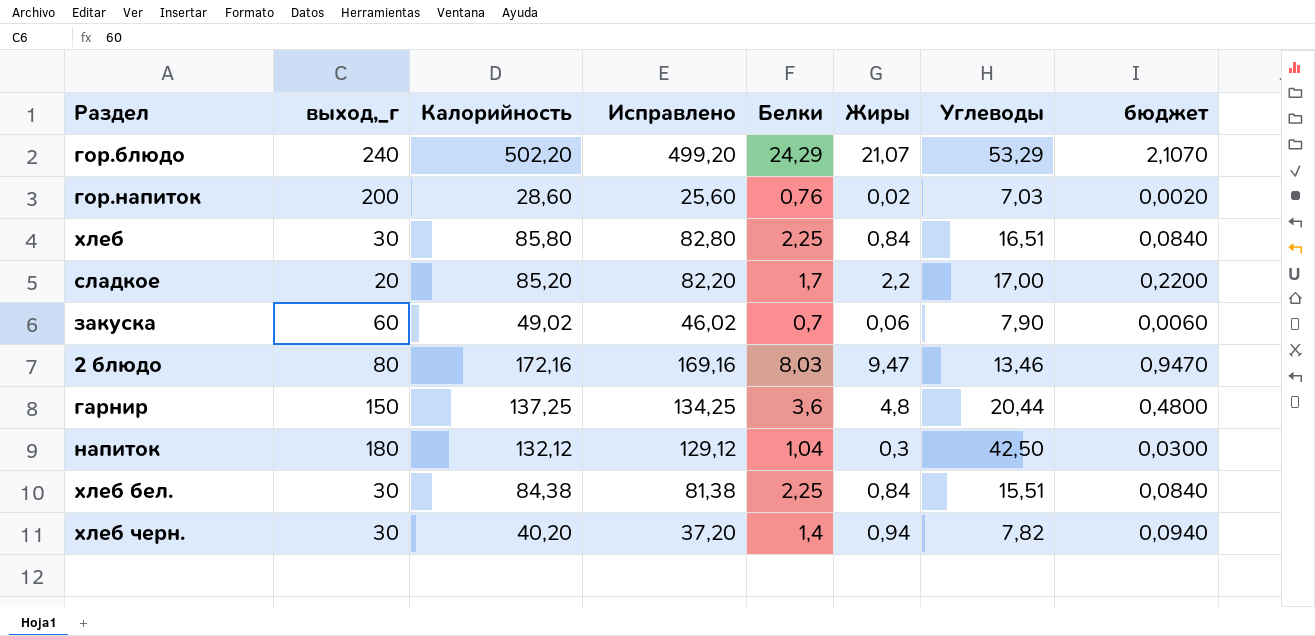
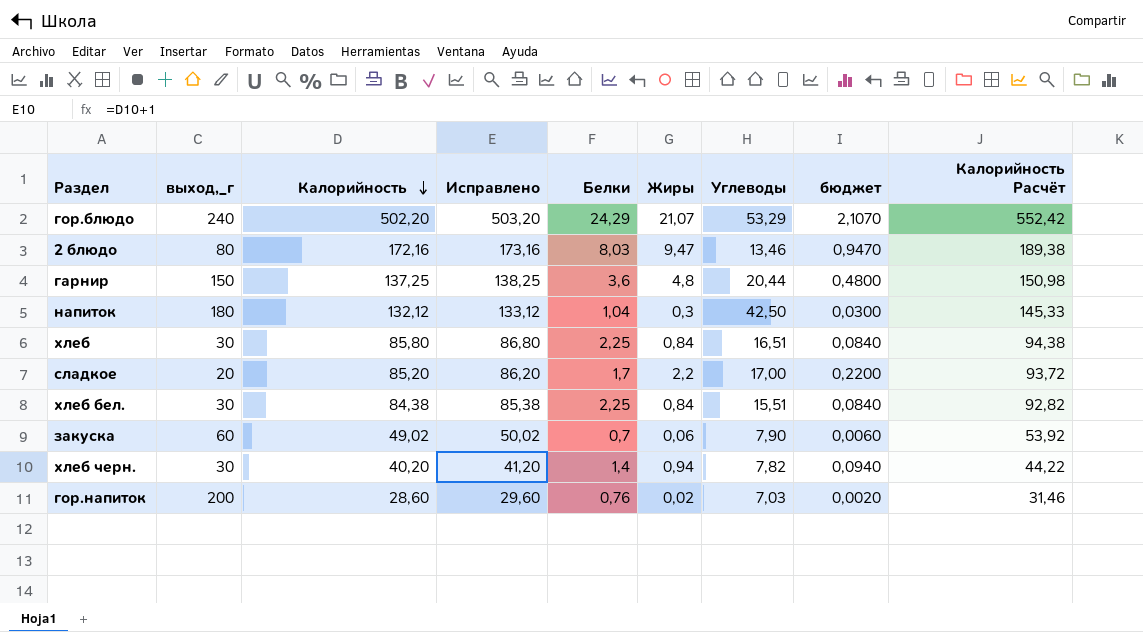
row order: none -> Калорийность descending
column Исправлено | formula: [Калорийность] - 3 -> [Калорийность] + 1
column Калорийность Расчёт | formula: none -> [Калорийность] * 1,1

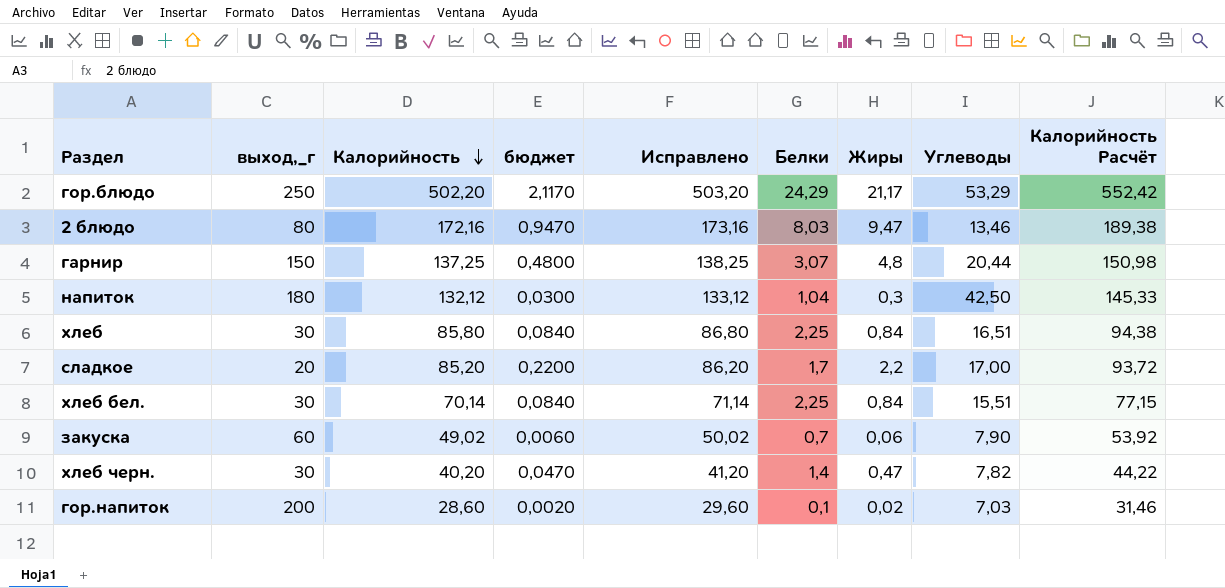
column бюджет | position: 8 -> 4
гор.блюдо | выход,_г: 240 -> 250
гор.блюдо | бюджет: 2,1070 -> 2,1170
гор.блюдо | Жиры: 21,07 -> 21,17
гарнир | Белки: 3,6 -> 3,07
хлеб бел. | Калорийность: 84,38 -> 70,14
хлеб бел. | Исправлено: 85,38 -> 71,14
хлеб бел. | Калорийность Расчёт: 92,82 -> 77,15
хлеб черн. | бюджет: 0,0940 -> 0,0470
хлеб черн. | Жиры: 0,94 -> 0,47
гор.напиток | Белки: 0,76 -> 0,1

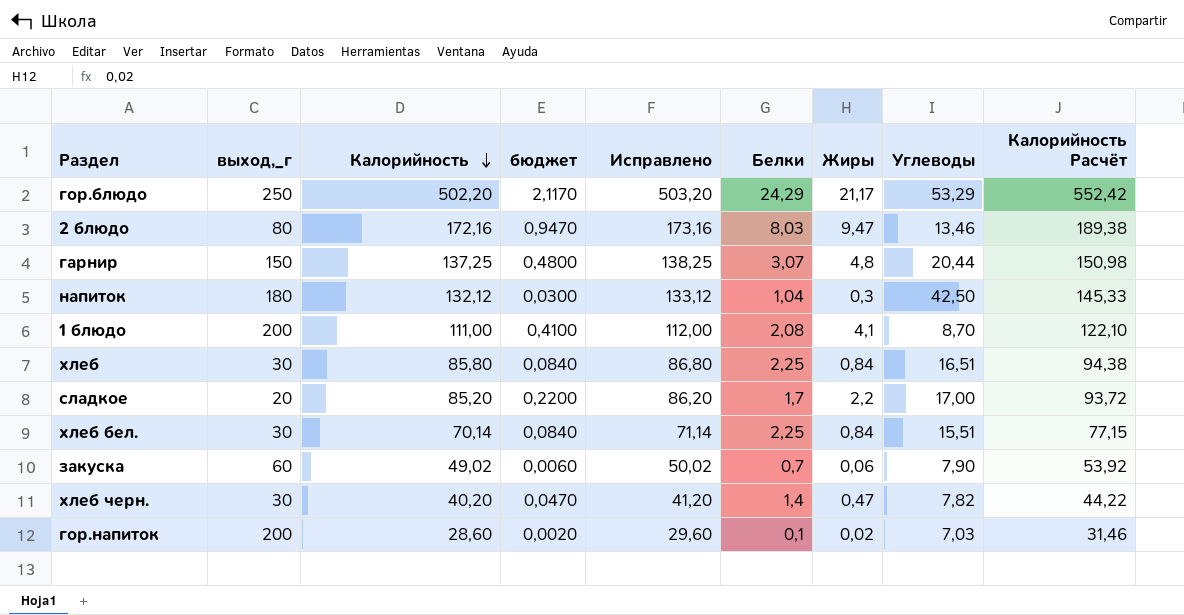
row 1 блюдо: none -> 200 | 111,00 | 0,4100 | 112,00 | 2,08 | 4,1 | 8,70 | 122,10

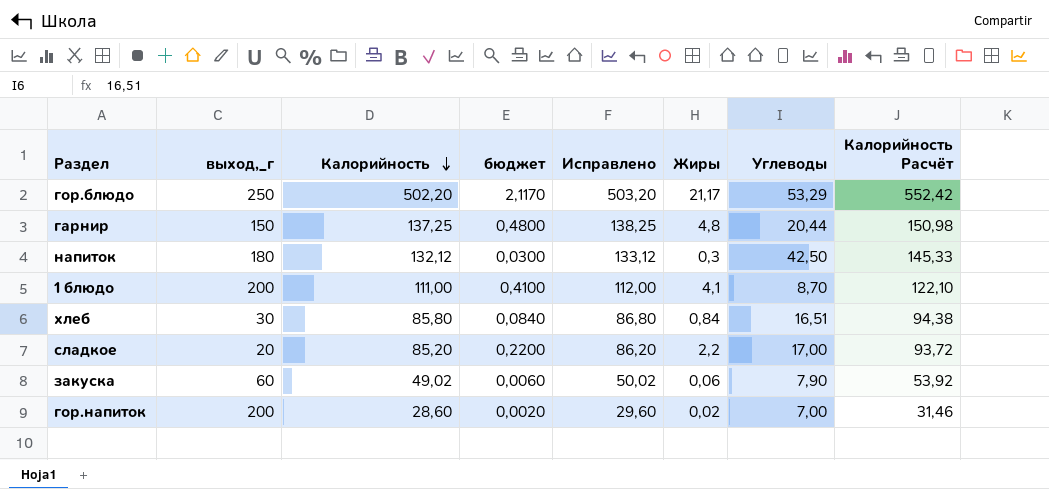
column Белки | position: 6 -> none
row 2 блюдо: 80 | 172,16 | 0,9470 | 173,16 | 8,03 | 9,47 | 13,46 | 189,38 -> none
row хлеб бел.: 30 | 70,14 | 0,0840 | 71,14 | 2,25 | 0,84 | 15,51 | 77,15 -> none
row хлеб черн.: 30 | 40,20 | 0,0470 | 41,20 | 1,4 | 0,47 | 7,82 | 44,22 -> none
гор.напиток | Углеводы: 7,03 -> 7,00

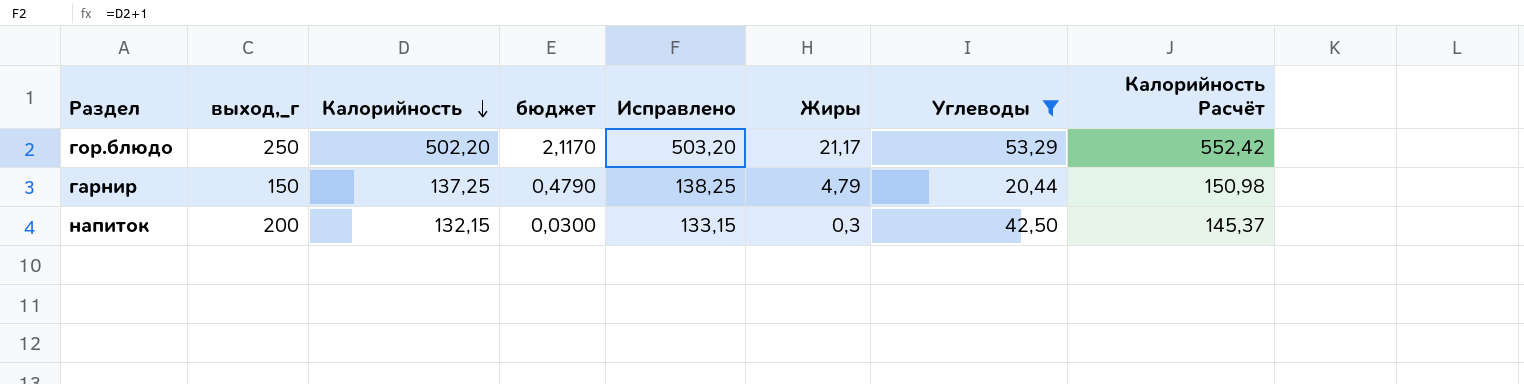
filter: none -> Углеводы >= 20,44
гарнир | бюджет: 0,4800 -> 0,4790
гарнир | Жиры: 4,8 -> 4,79
напиток | выход,_г: 180 -> 200
напиток | Калорийность: 132,12 -> 132,15
напиток | Исправлено: 133,12 -> 133,15
напиток | Калорийность Расчёт: 145,33 -> 145,37

